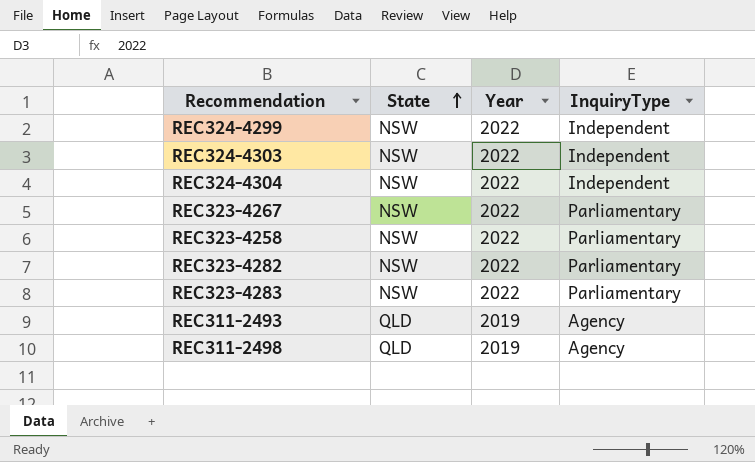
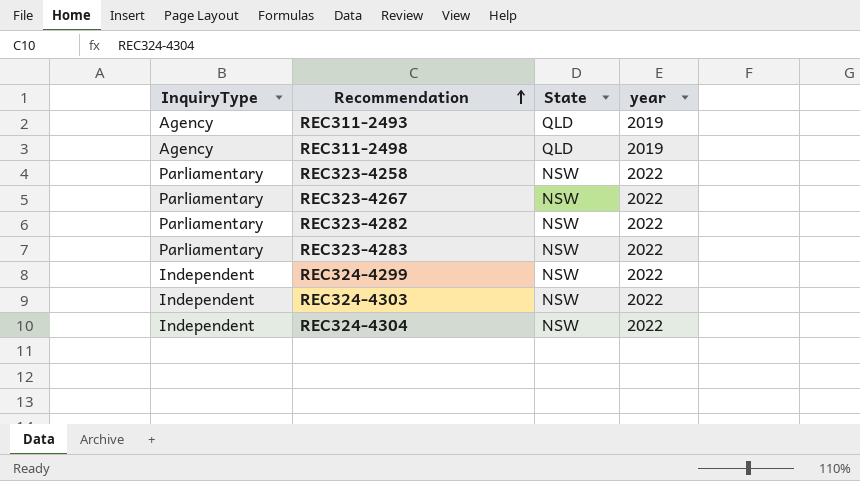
row order: State ascending -> Recommendation ascending
column InquiryType | position: 4 -> 1
column name: Year -> year

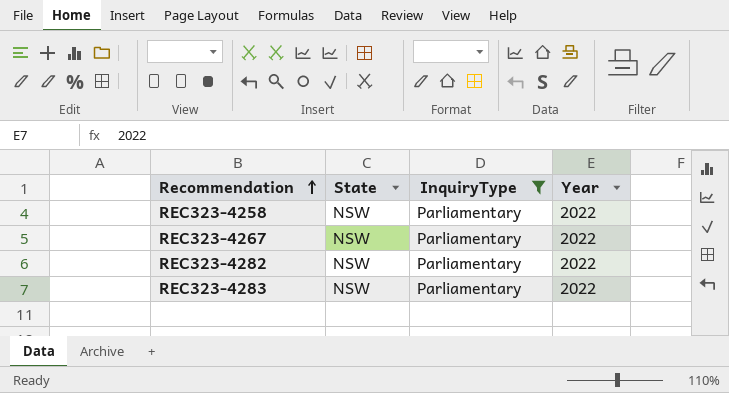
filter: none -> InquiryType = Parliamentary
column InquiryType | position: 1 -> 3
column name: year -> Year

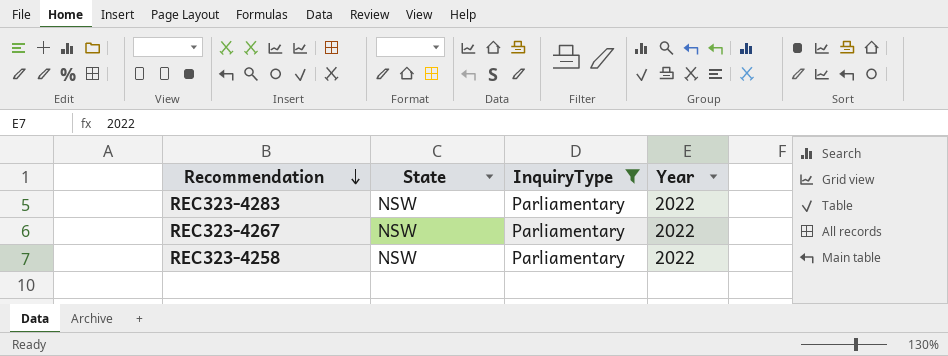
row order: Recommendation ascending -> Recommendation descending
row REC323-4282: NSW | Parliamentary | 2022 -> none

